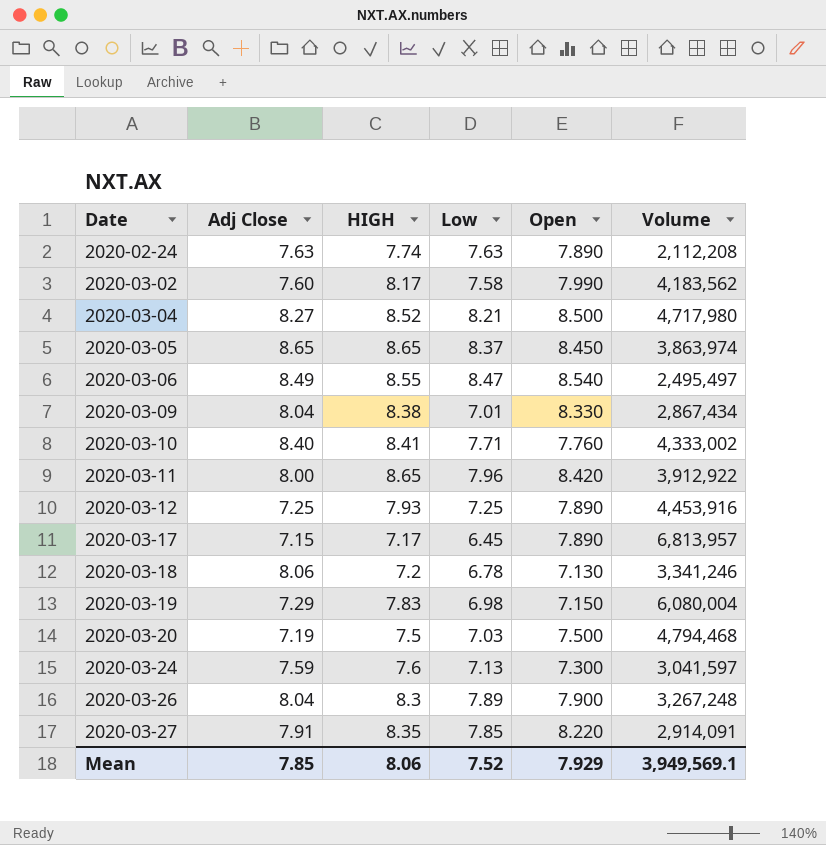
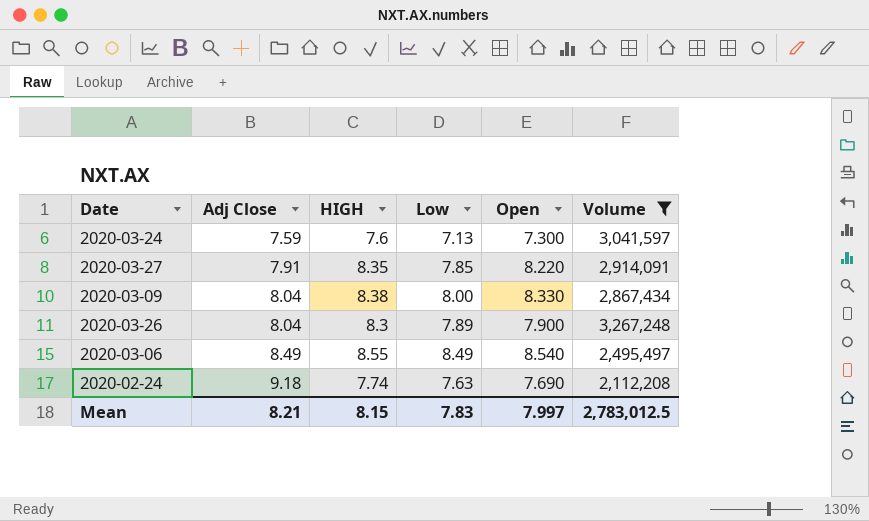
filter: none -> Volume <= 3,267,248
row order: Date ascending -> Adj Close ascending
2020-03-09 | Low: 7.01 -> 8.00
2020-03-06 | Low: 8.47 -> 8.49
2020-02-24 | Adj Close: 7.63 -> 9.18
2020-02-24 | Open: 7.890 -> 7.690
Mean | Adj Close: 7.85 -> 8.21
Mean | HIGH: 8.06 -> 8.15
Mean | Low: 7.52 -> 7.83
Mean | Open: 7.929 -> 7.997
Mean | Volume: 3,949,569.1 -> 2,783,012.5

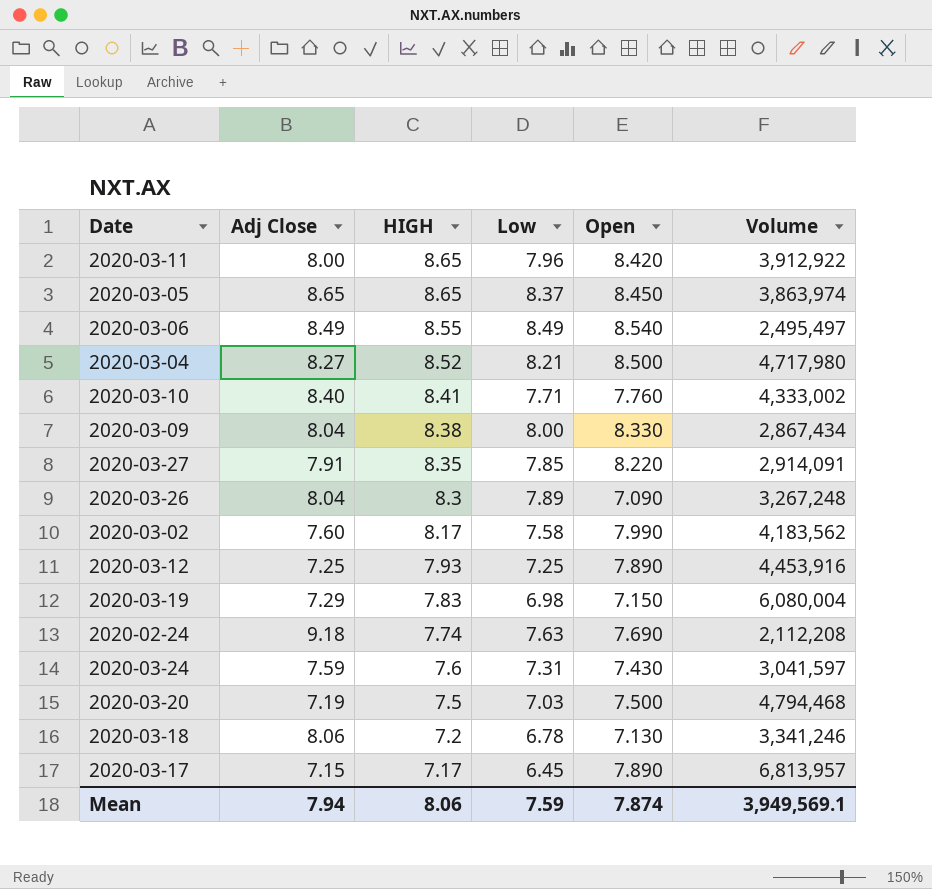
filter: Volume <= 3,267,248 -> none
row order: Adj Close ascending -> HIGH descending
2020-03-26 | Open: 7.900 -> 7.090
2020-03-24 | Low: 7.13 -> 7.31
2020-03-24 | Open: 7.300 -> 7.430
Mean | Adj Close: 8.21 -> 7.94
Mean | HIGH: 8.15 -> 8.06
Mean | Low: 7.83 -> 7.59
Mean | Open: 7.997 -> 7.874
Mean | Volume: 2,783,012.5 -> 3,949,569.1

